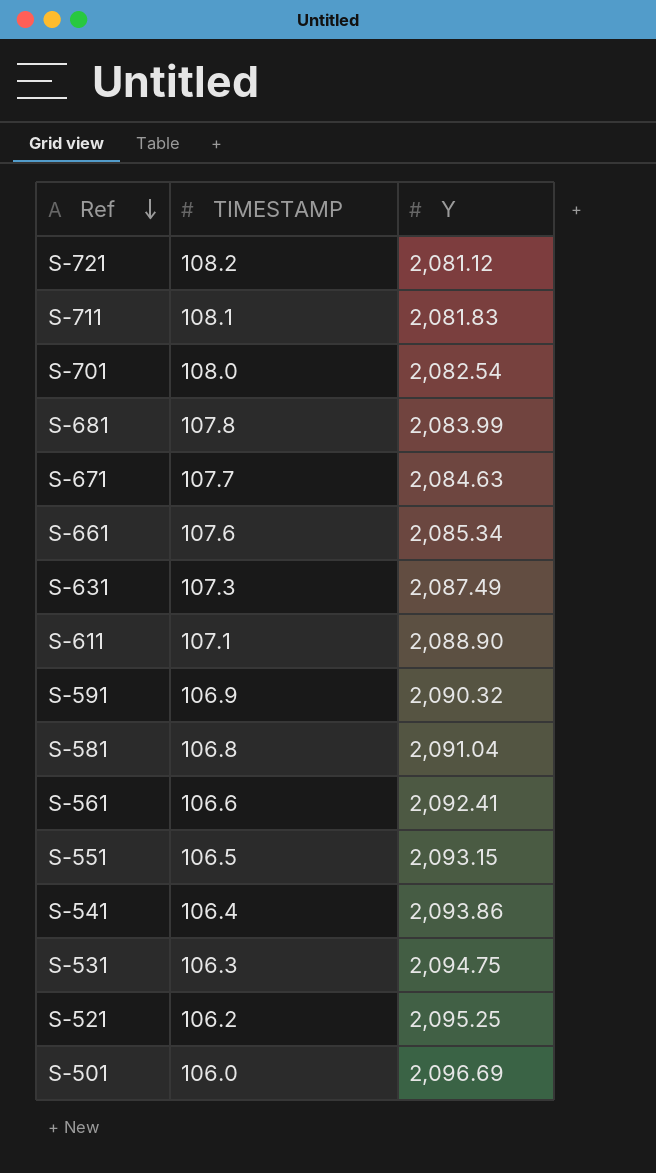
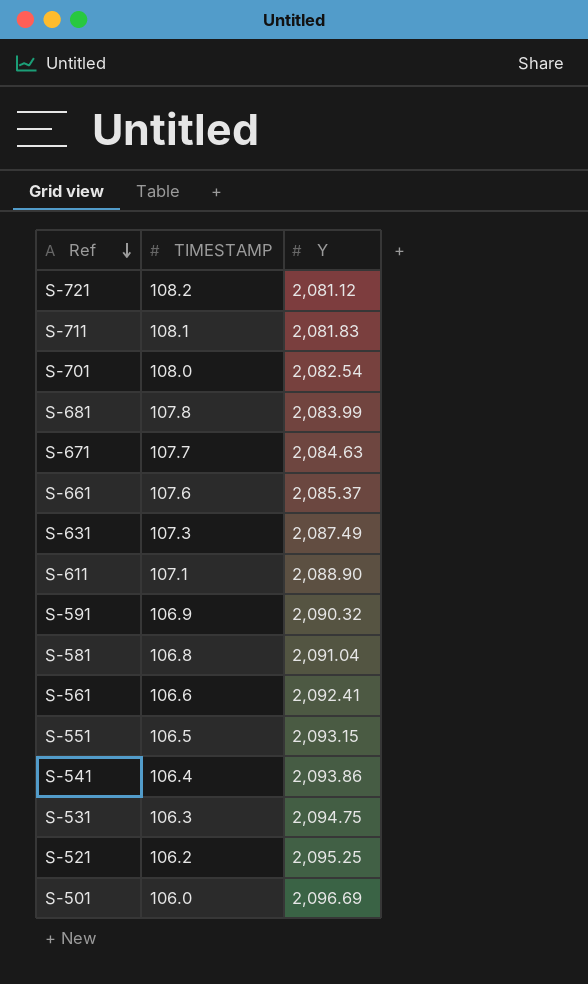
S-661 | Y: 2,085.34 -> 2,085.37

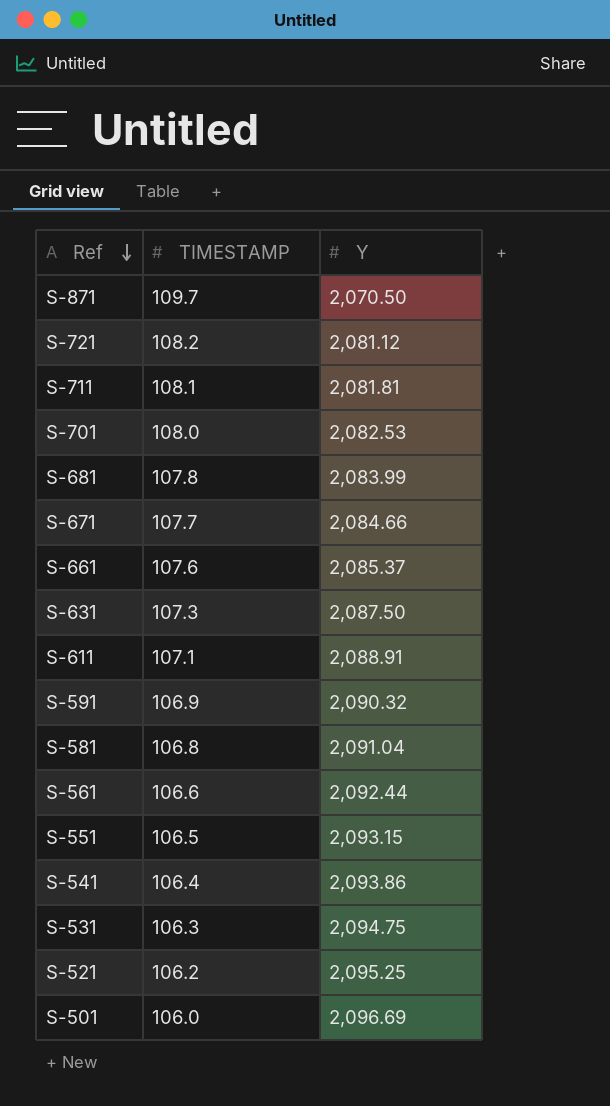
row S-871: none -> 109.7 | 2,070.50
S-711 | Y: 2,081.83 -> 2,081.81
S-701 | Y: 2,082.54 -> 2,082.53
S-671 | Y: 2,084.63 -> 2,084.66
S-631 | Y: 2,087.49 -> 2,087.50
S-611 | Y: 2,088.90 -> 2,088.91
S-561 | Y: 2,092.41 -> 2,092.44

